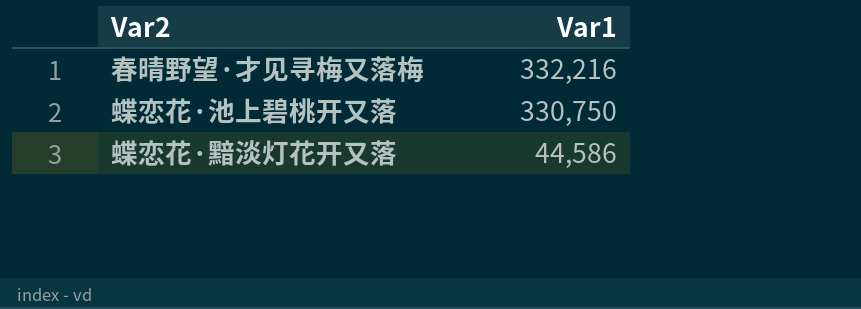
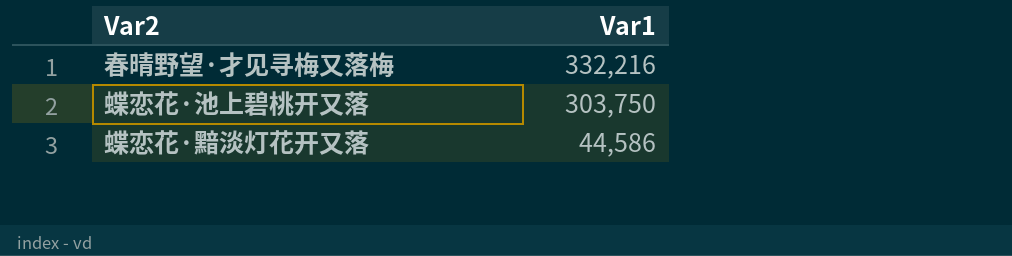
蝶恋花·池上碧桃开又落 | Var1: 330,750 -> 303,750

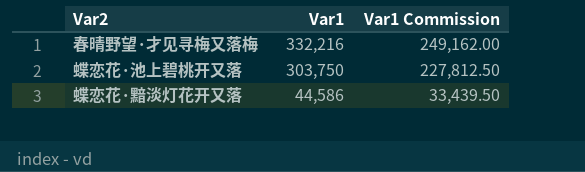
column Var1 Commission | formula: none -> [Var1] * 0.75

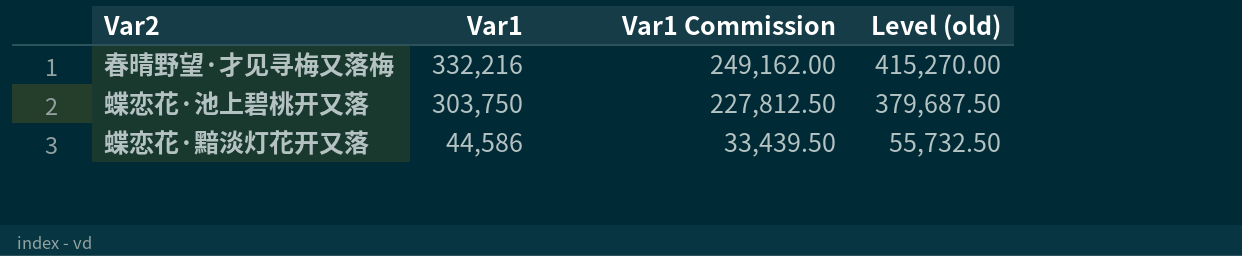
column Level (old) | formula: none -> [Var1] * 1.25

